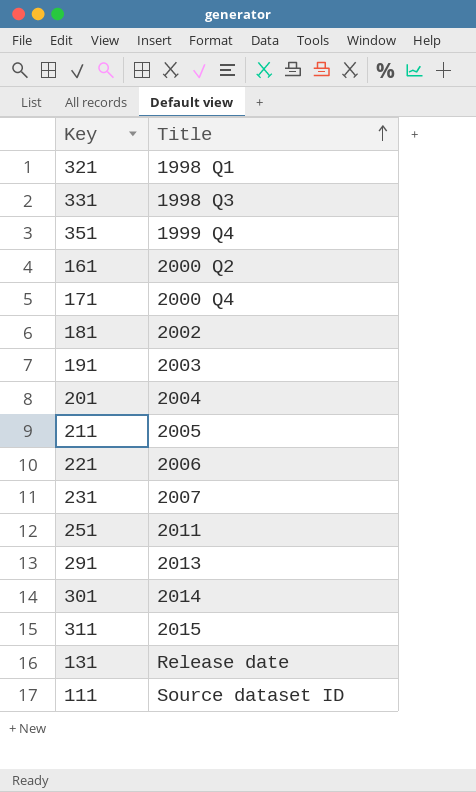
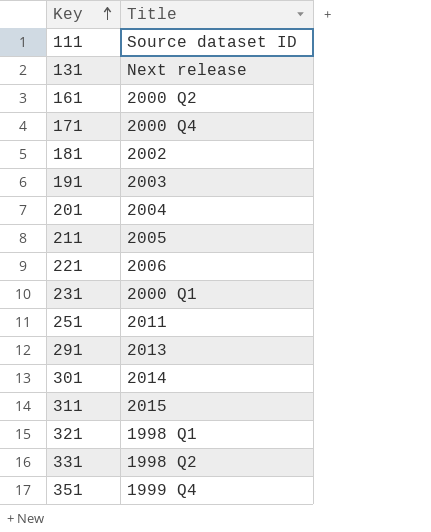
row order: Title ascending -> Key ascending
131 | Title: Release date -> Next release
231 | Title: 2007 -> 2000 Q1
331 | Title: 1998 Q3 -> 1998 Q2

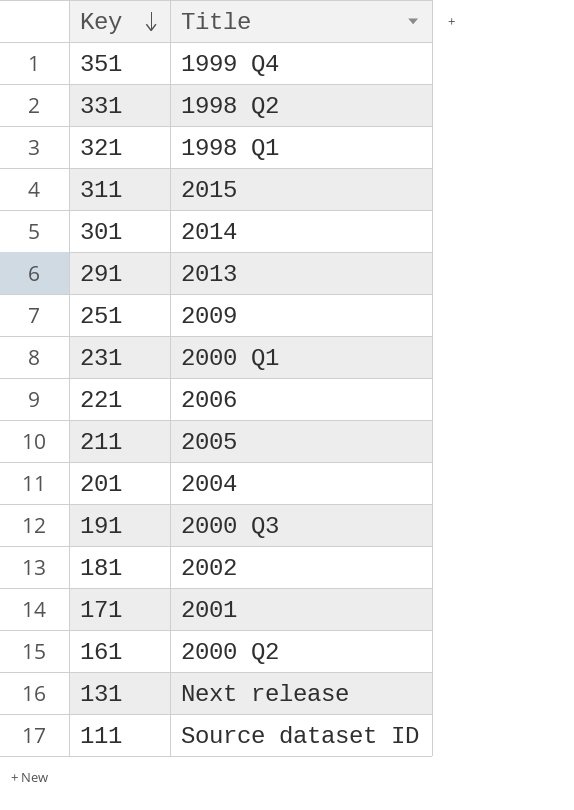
row order: Key ascending -> Key descending
251 | Title: 2011 -> 2009
191 | Title: 2003 -> 2000 Q3
171 | Title: 2000 Q4 -> 2001

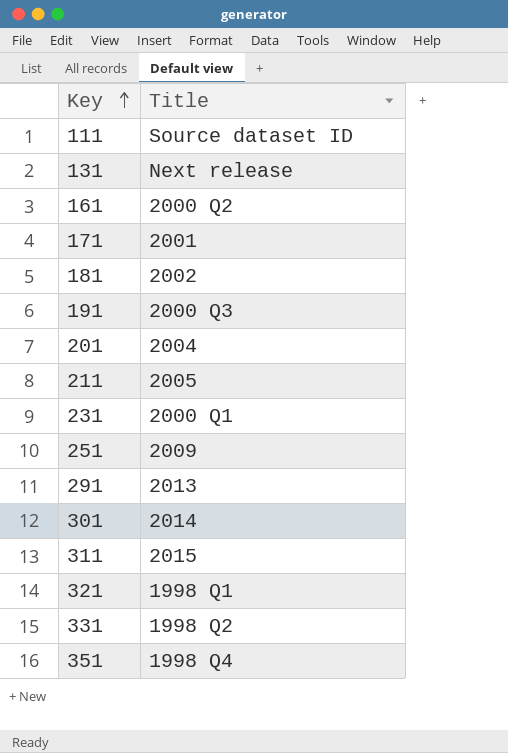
row order: Key descending -> Key ascending
row 221: 2006 -> none
351 | Title: 1999 Q4 -> 1998 Q4

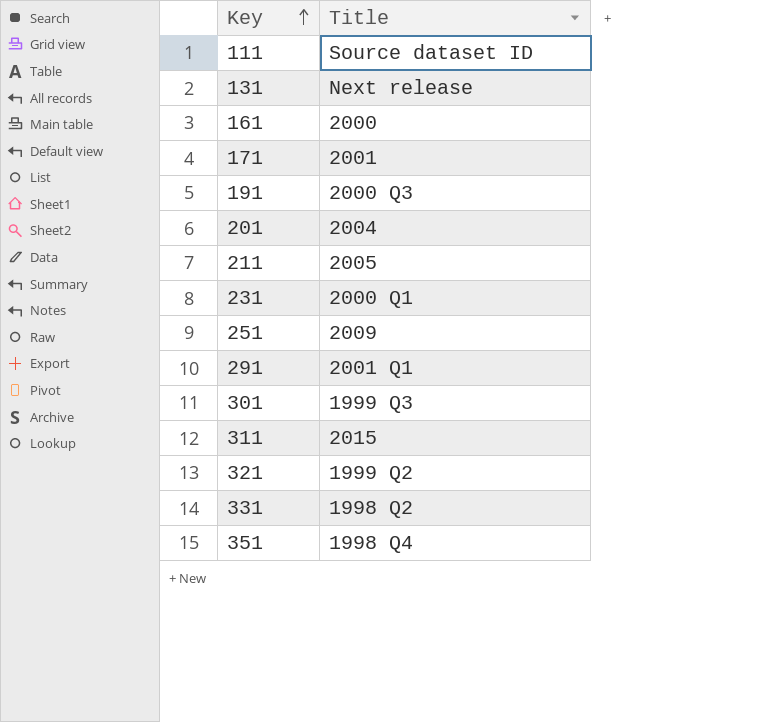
row 181: 2002 -> none
161 | Title: 2000 Q2 -> 2000
291 | Title: 2013 -> 2001 Q1
301 | Title: 2014 -> 1999 Q3
321 | Title: 1998 Q1 -> 1999 Q2

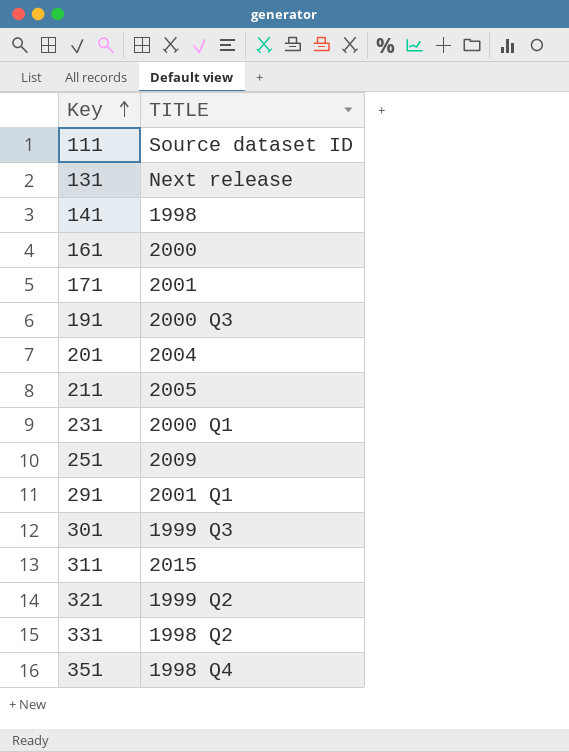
column name: Title -> TITLE
row 141: none -> 1998

